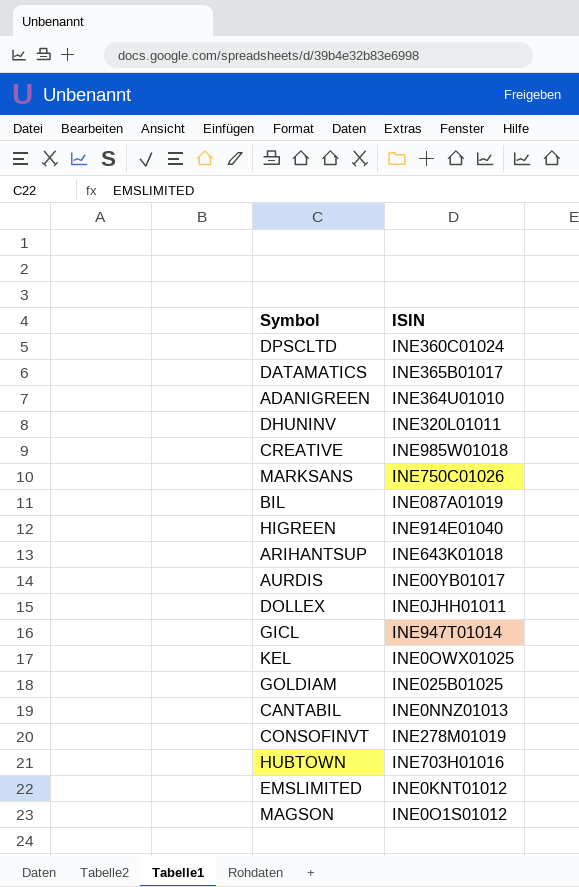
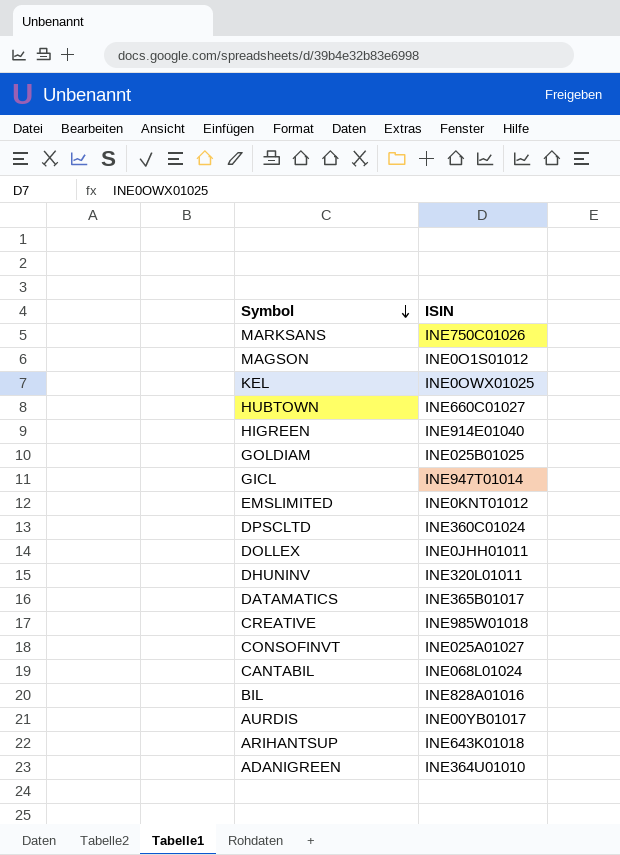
row order: none -> Symbol descending
HUBTOWN | ISIN: INE703H01016 -> INE660C01027
CONSOFINVT | ISIN: INE278M01019 -> INE025A01027
CANTABIL | ISIN: INE0NNZ01013 -> INE068L01024
BIL | ISIN: INE087A01019 -> INE828A01016

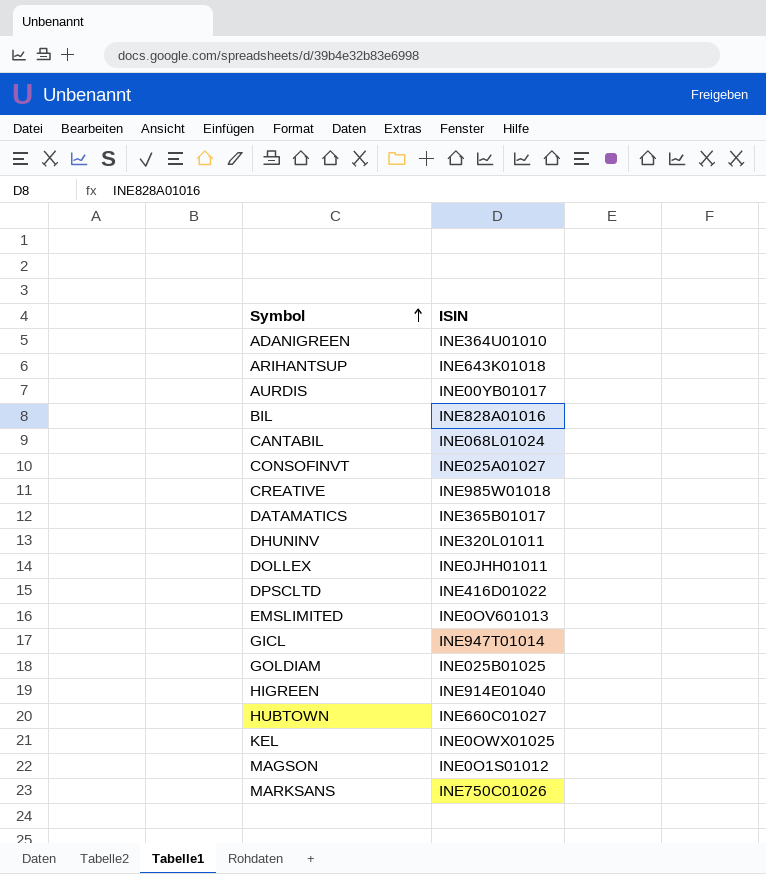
row order: Symbol descending -> Symbol ascending
DPSCLTD | ISIN: INE360C01024 -> INE416D01022
EMSLIMITED | ISIN: INE0KNT01012 -> INE0OV601013

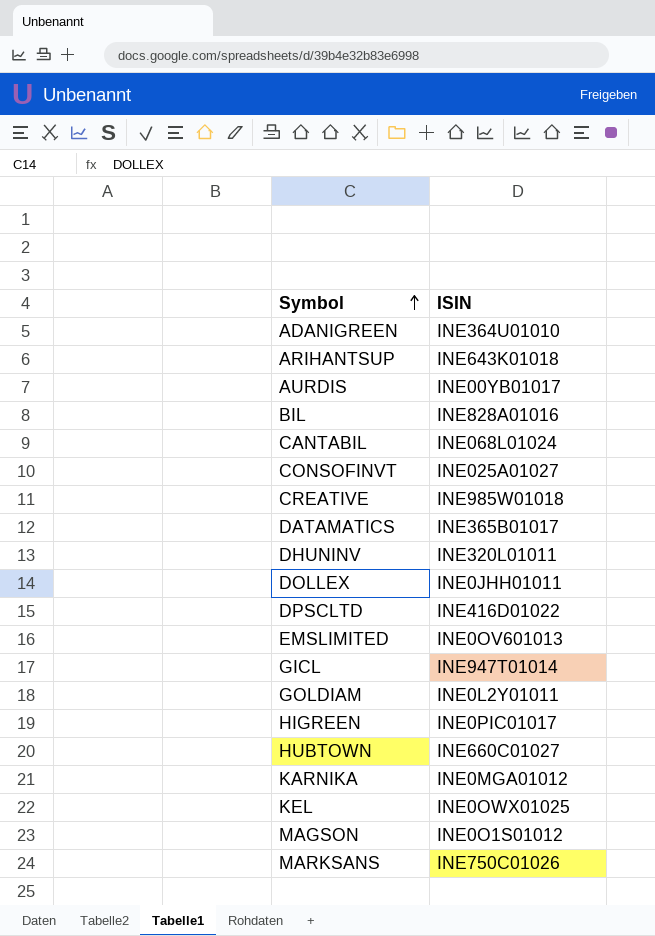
GOLDIAM | ISIN: INE025B01025 -> INE0L2Y01011
HIGREEN | ISIN: INE914E01040 -> INE0PIC01017
row KARNIKA: none -> INE0MGA01012

